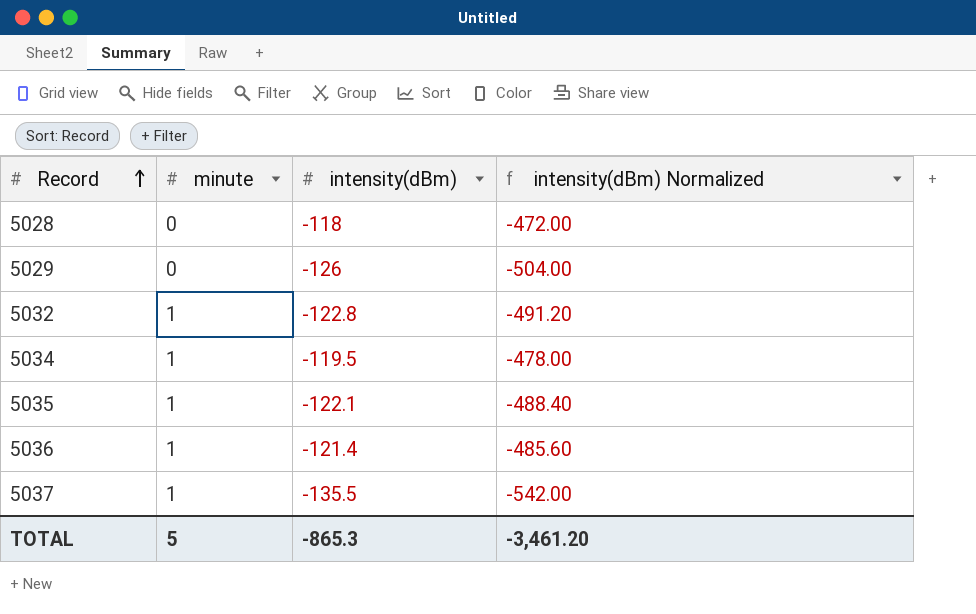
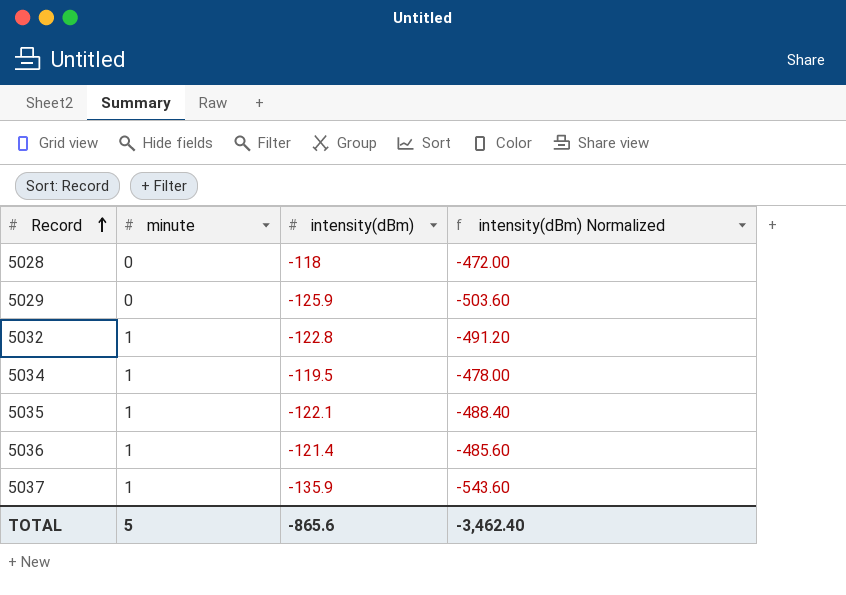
5029 | intensity(dBm): -126 -> -125.9
5029 | intensity(dBm) Normalized: -504.00 -> -503.60
5037 | intensity(dBm): -135.5 -> -135.9
5037 | intensity(dBm) Normalized: -542.00 -> -543.60
TOTAL | intensity(dBm): -865.3 -> -865.6
TOTAL | intensity(dBm) Normalized: -3,461.20 -> -3,462.40

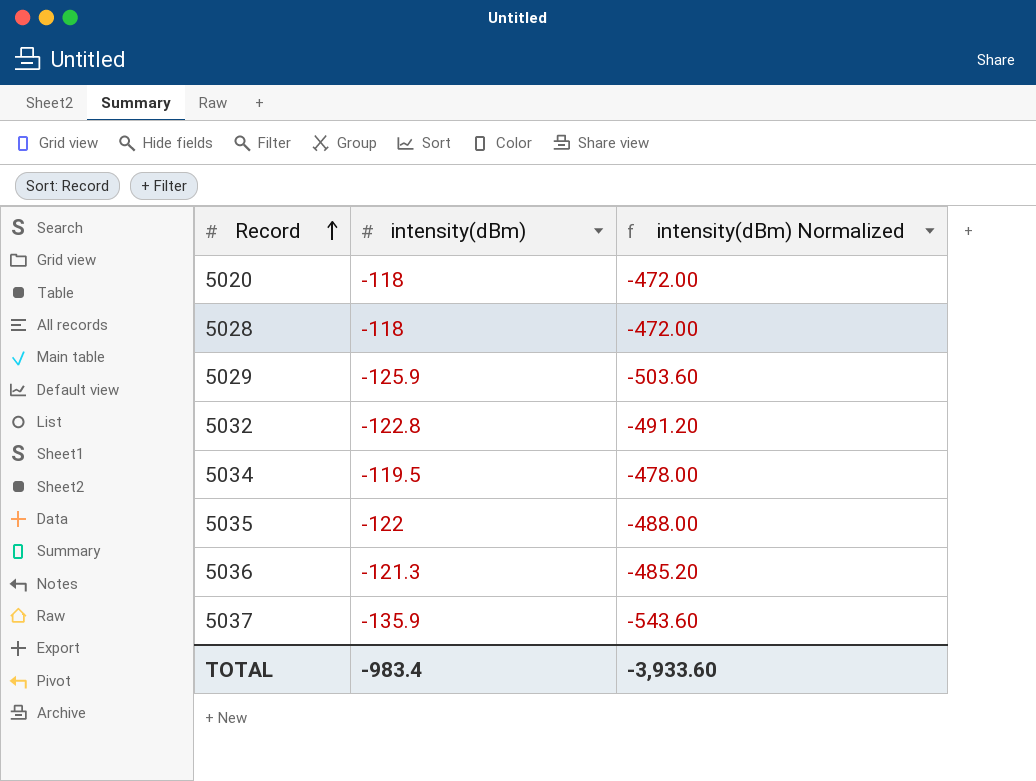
column minute | position: 2 -> none
row 5020: none -> -118 | -472.00
5035 | intensity(dBm): -122.1 -> -122
5035 | intensity(dBm) Normalized: -488.40 -> -488.00
5036 | intensity(dBm): -121.4 -> -121.3
5036 | intensity(dBm) Normalized: -485.60 -> -485.20
TOTAL | intensity(dBm): -865.6 -> -983.4
TOTAL | intensity(dBm) Normalized: -3,462.40 -> -3,933.60

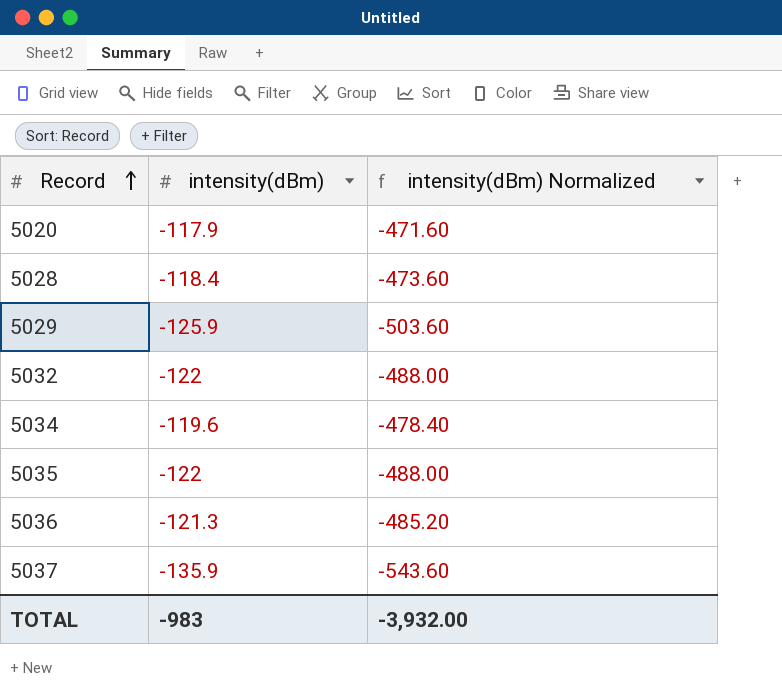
5020 | intensity(dBm): -118 -> -117.9
5020 | intensity(dBm) Normalized: -472.00 -> -471.60
5028 | intensity(dBm): -118 -> -118.4
5028 | intensity(dBm) Normalized: -472.00 -> -473.60
5032 | intensity(dBm): -122.8 -> -122
5032 | intensity(dBm) Normalized: -491.20 -> -488.00
5034 | intensity(dBm): -119.5 -> -119.6
5034 | intensity(dBm) Normalized: -478.00 -> -478.40
TOTAL | intensity(dBm): -983.4 -> -983
TOTAL | intensity(dBm) Normalized: -3,933.60 -> -3,932.00

